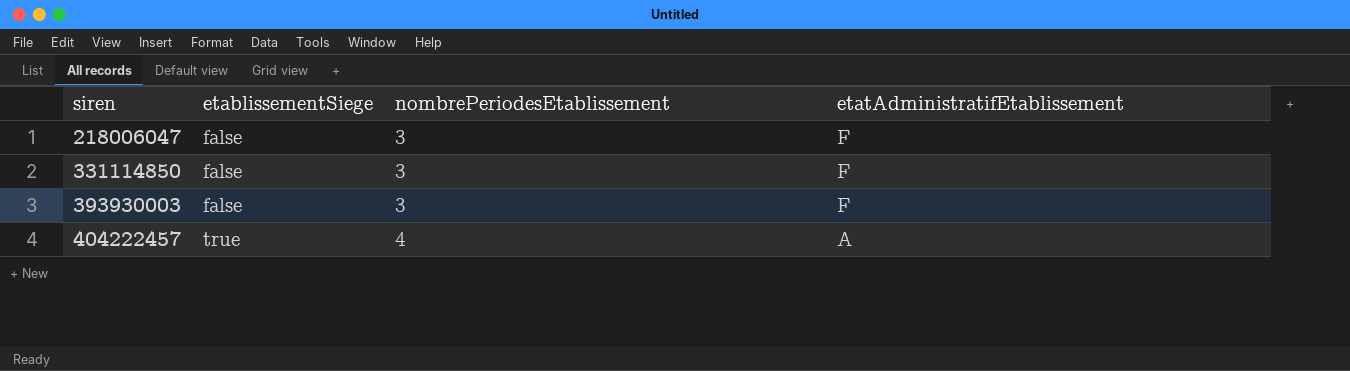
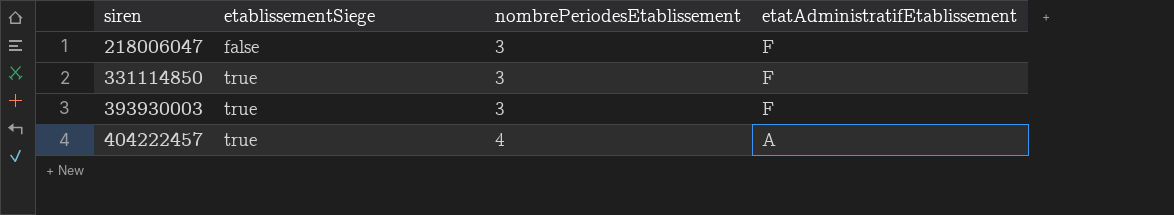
331114850 | etablissementSiege: false -> true
393930003 | etablissementSiege: false -> true

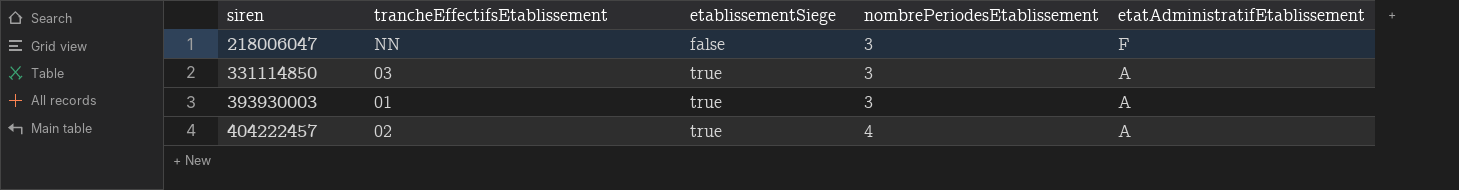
column trancheEffectifsEtablissement | position: none -> 2
331114850 | etatAdministratifEtablissement: F -> A
393930003 | etatAdministratifEtablissement: F -> A

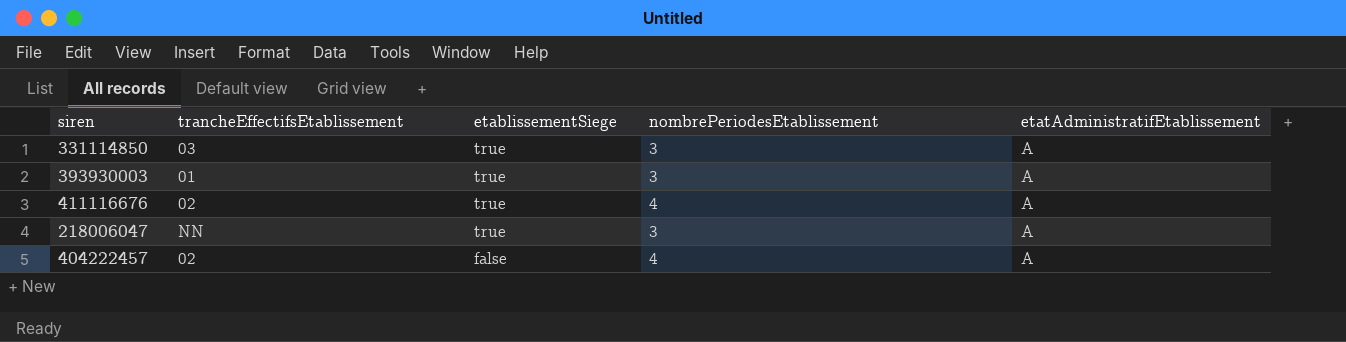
row order: siren ascending -> etablissementSiege descending
row 411116676: none -> 02 | true | 4 | A
218006047 | etablissementSiege: false -> true
218006047 | etatAdministratifEtablissement: F -> A
404222457 | etablissementSiege: true -> false

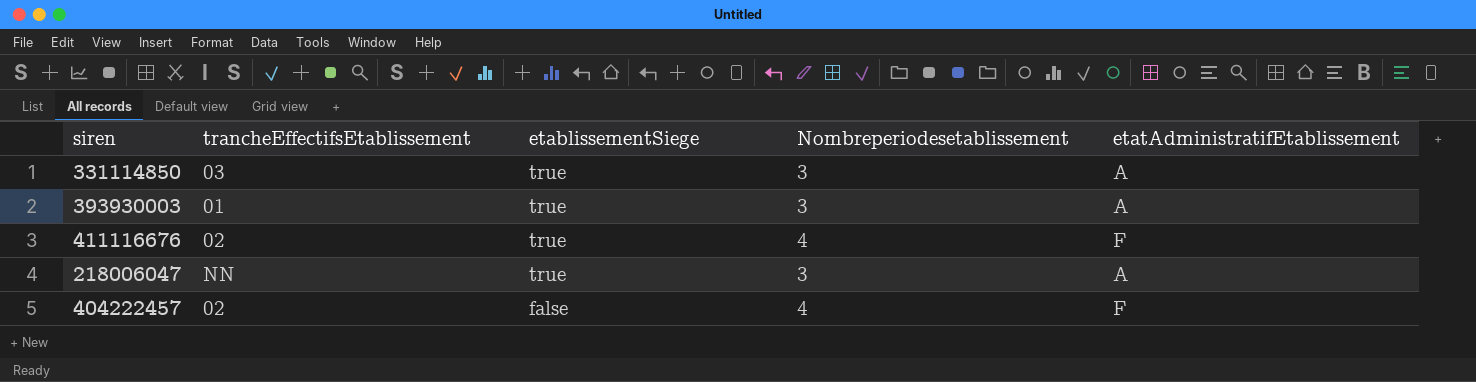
column name: nombrePeriodesEtablissement -> Nombreperiodesetablissement
411116676 | etatAdministratifEtablissement: A -> F
404222457 | etatAdministratifEtablissement: A -> F

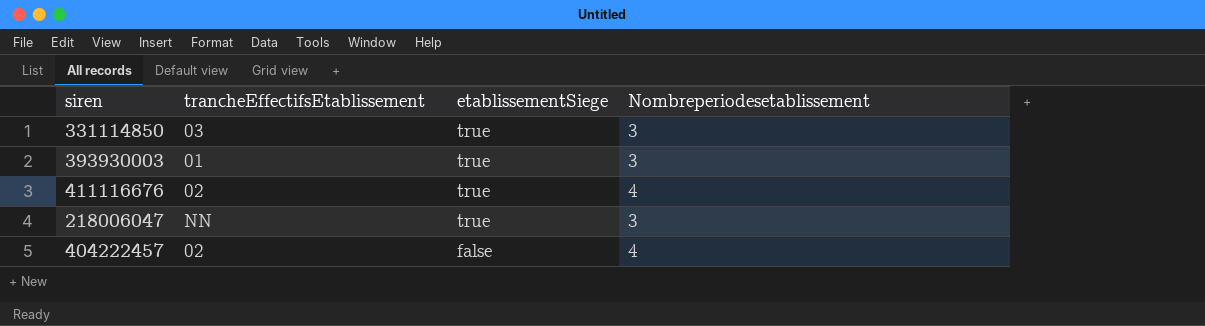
column etatAdministratifEtablissement | position: 5 -> none

